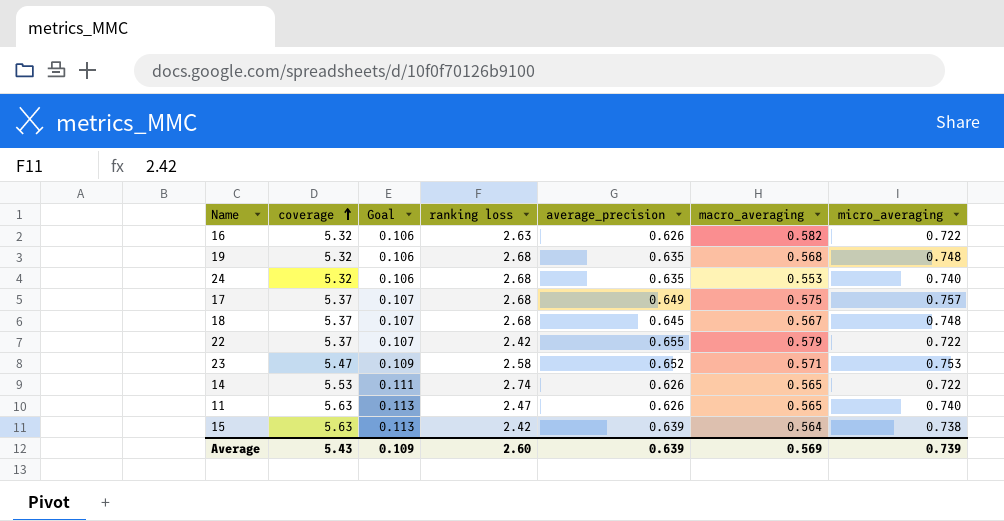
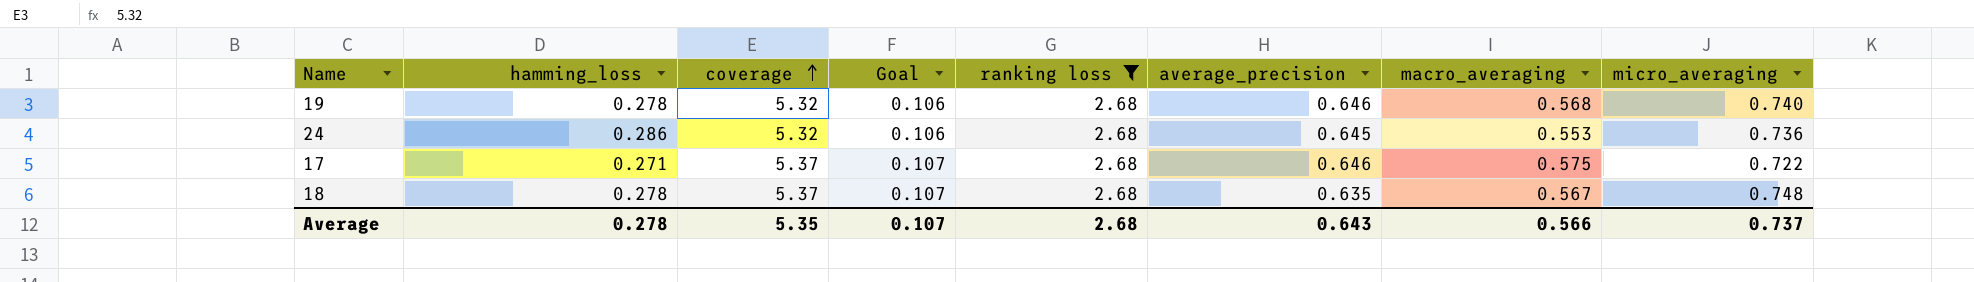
filter: none -> ranking loss = 2.68
column hamming_loss | position: none -> 2
19 | average_precision: 0.635 -> 0.646
19 | micro_averaging: 0.748 -> 0.740
24 | average_precision: 0.635 -> 0.645
24 | micro_averaging: 0.740 -> 0.736
17 | average_precision: 0.649 -> 0.646
17 | micro_averaging: 0.757 -> 0.722
18 | average_precision: 0.645 -> 0.635
Average | coverage: 5.43 -> 5.35
Average | Goal: 0.109 -> 0.107
Average | ranking loss: 2.60 -> 2.68
Average | average_precision: 0.639 -> 0.643
Average | macro_averaging: 0.569 -> 0.566
Average | micro_averaging: 0.739 -> 0.737

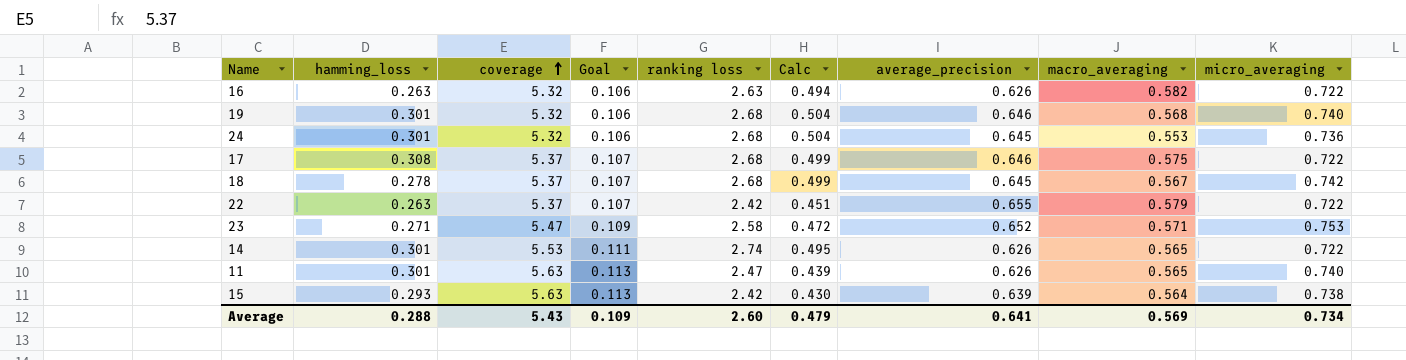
filter: ranking loss = 2.68 -> none
column Calc | formula: none -> [ranking loss] / [coverage]
19 | hamming_loss: 0.278 -> 0.301
24 | hamming_loss: 0.286 -> 0.301
17 | hamming_loss: 0.271 -> 0.308
18 | average_precision: 0.635 -> 0.645
18 | micro_averaging: 0.748 -> 0.742
Average | hamming_loss: 0.278 -> 0.288
Average | coverage: 5.35 -> 5.43
Average | Goal: 0.107 -> 0.109
Average | ranking loss: 2.68 -> 2.60
Average | average_precision: 0.643 -> 0.641
Average | macro_averaging: 0.566 -> 0.569
Average | micro_averaging: 0.737 -> 0.734

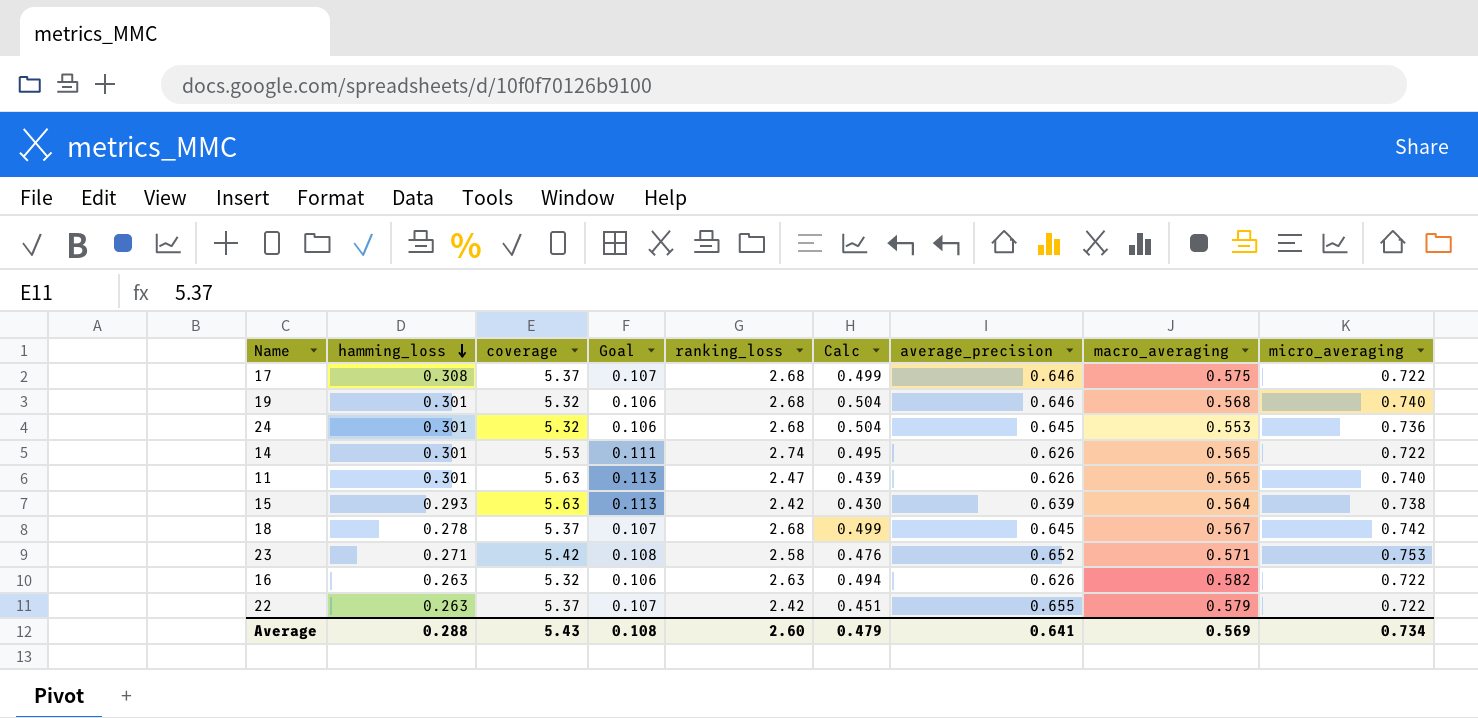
row order: coverage ascending -> hamming_loss descending
column name: ranking loss -> ranking_loss
23 | coverage: 5.47 -> 5.42
23 | Goal: 0.109 -> 0.108
23 | Calc: 0.472 -> 0.476
Average | Goal: 0.109 -> 0.108

